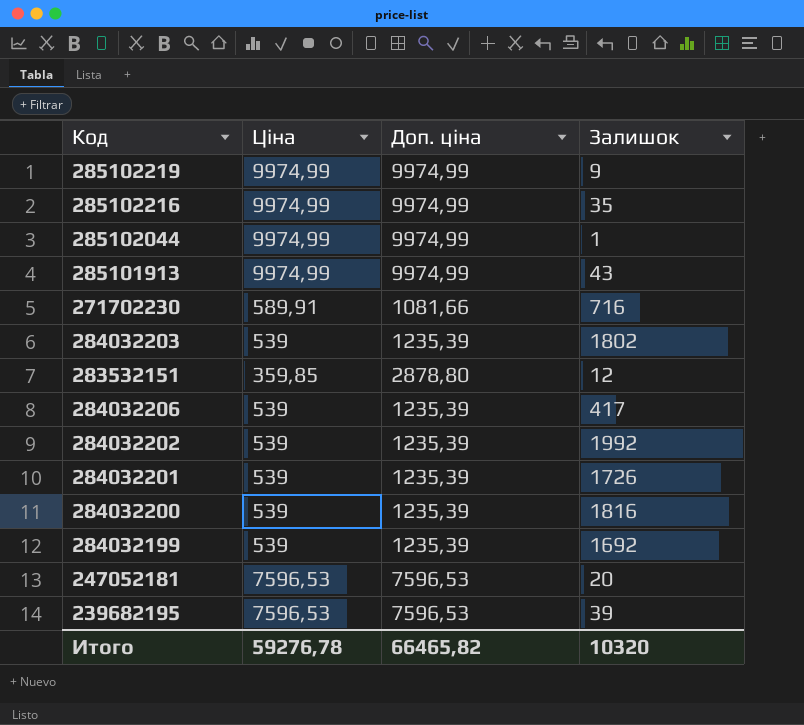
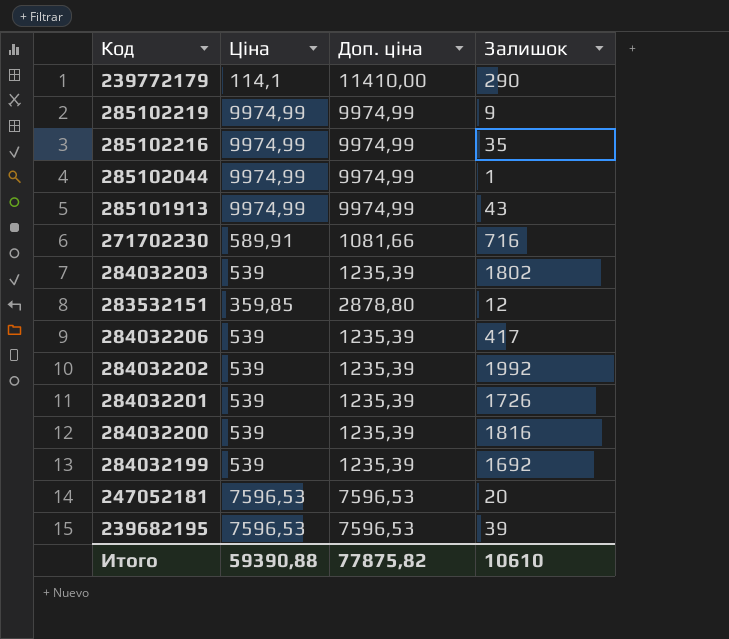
row 239772179: none -> 114,1 | 11410,00 | 290
Итого | Ціна: 59276,78 -> 59390,88
Итого | Доп. ціна: 66465,82 -> 77875,82
Итого | Залишок: 10320 -> 10610

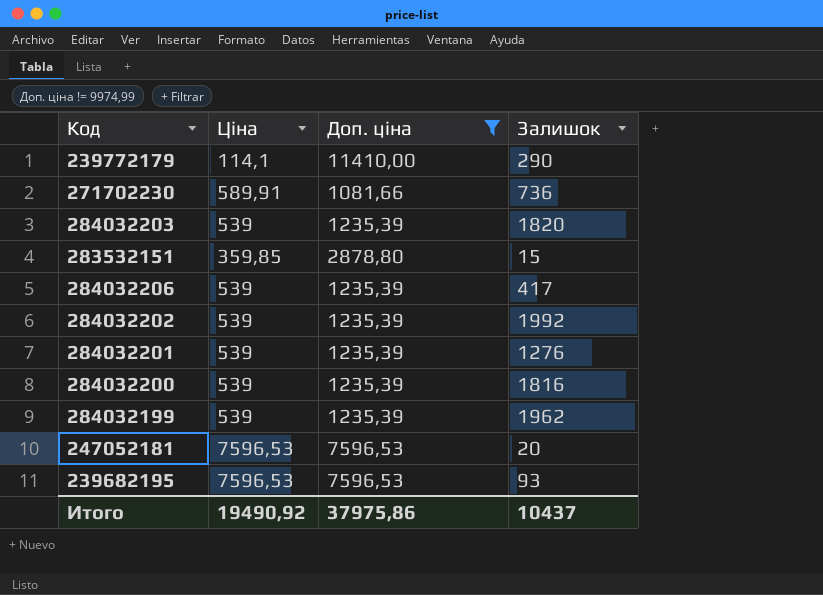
filter: none -> Доп. ціна != 9974,99
271702230 | Залишок: 716 -> 736
284032203 | Залишок: 1802 -> 1820
283532151 | Залишок: 12 -> 15
284032201 | Залишок: 1726 -> 1276
284032199 | Залишок: 1692 -> 1962
239682195 | Залишок: 39 -> 93
Итого | Ціна: 59390,88 -> 19490,92
Итого | Доп. ціна: 77875,82 -> 37975,86
Итого | Залишок: 10610 -> 10437

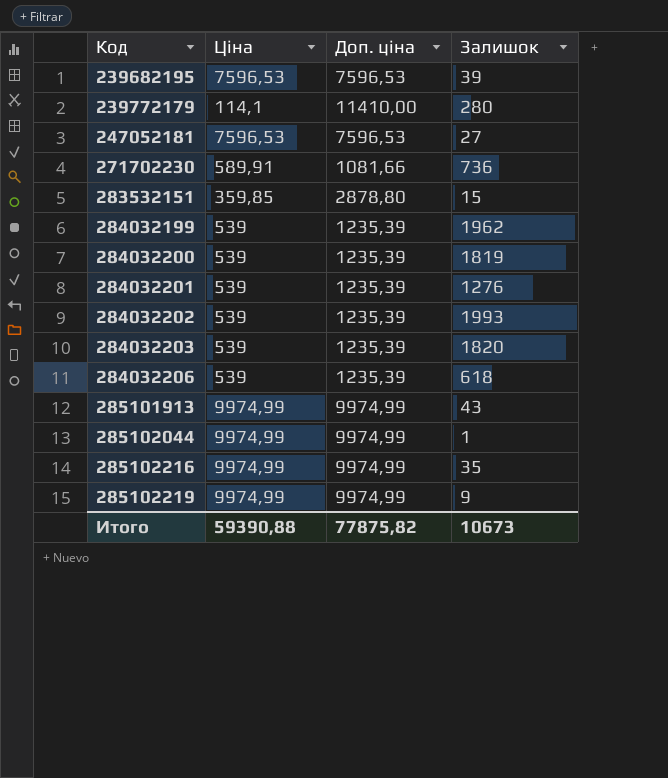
filter: Доп. ціна != 9974,99 -> none
row order: none -> Код ascending
239682195 | Залишок: 93 -> 39
239772179 | Залишок: 290 -> 280
247052181 | Залишок: 20 -> 27
284032200 | Залишок: 1816 -> 1819
284032202 | Залишок: 1992 -> 1993
284032206 | Залишок: 417 -> 618
Итого | Ціна: 19490,92 -> 59390,88
Итого | Доп. ціна: 37975,86 -> 77875,82
Итого | Залишок: 10437 -> 10673

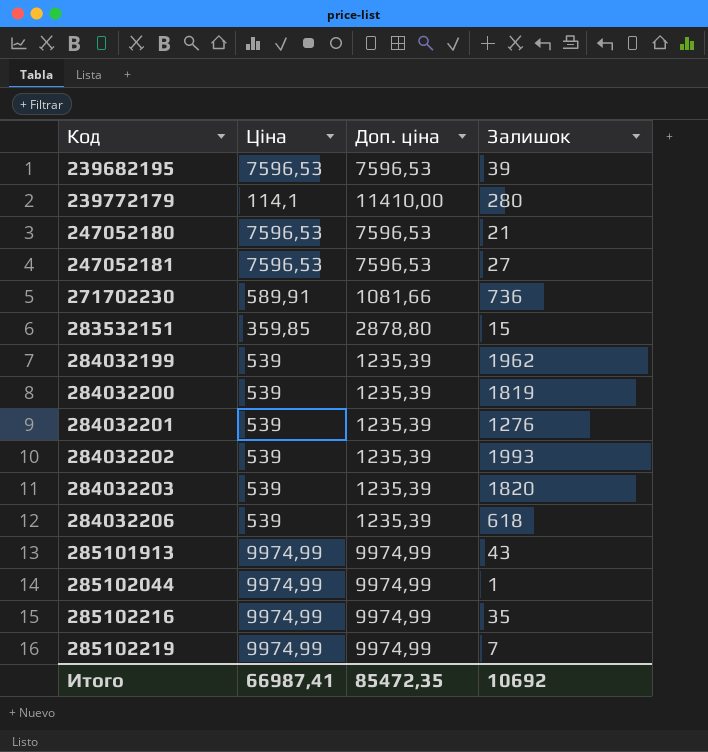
row 247052180: none -> 7596,53 | 7596,53 | 21
285102219 | Залишок: 9 -> 7
Итого | Ціна: 59390,88 -> 66987,41
Итого | Доп. ціна: 77875,82 -> 85472,35
Итого | Залишок: 10673 -> 10692

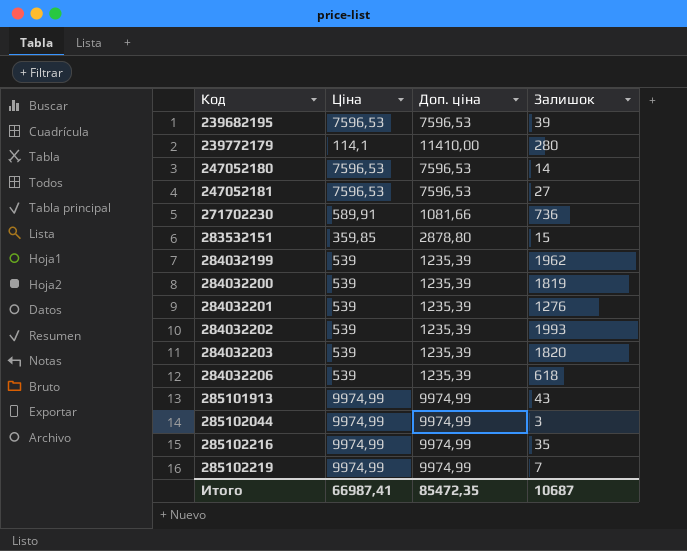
247052180 | Залишок: 21 -> 14
285102044 | Залишок: 1 -> 3
Итого | Залишок: 10692 -> 10687

